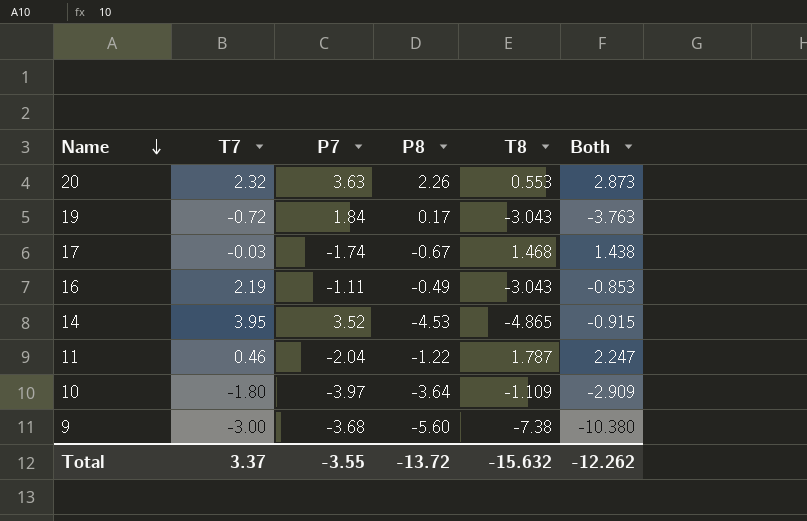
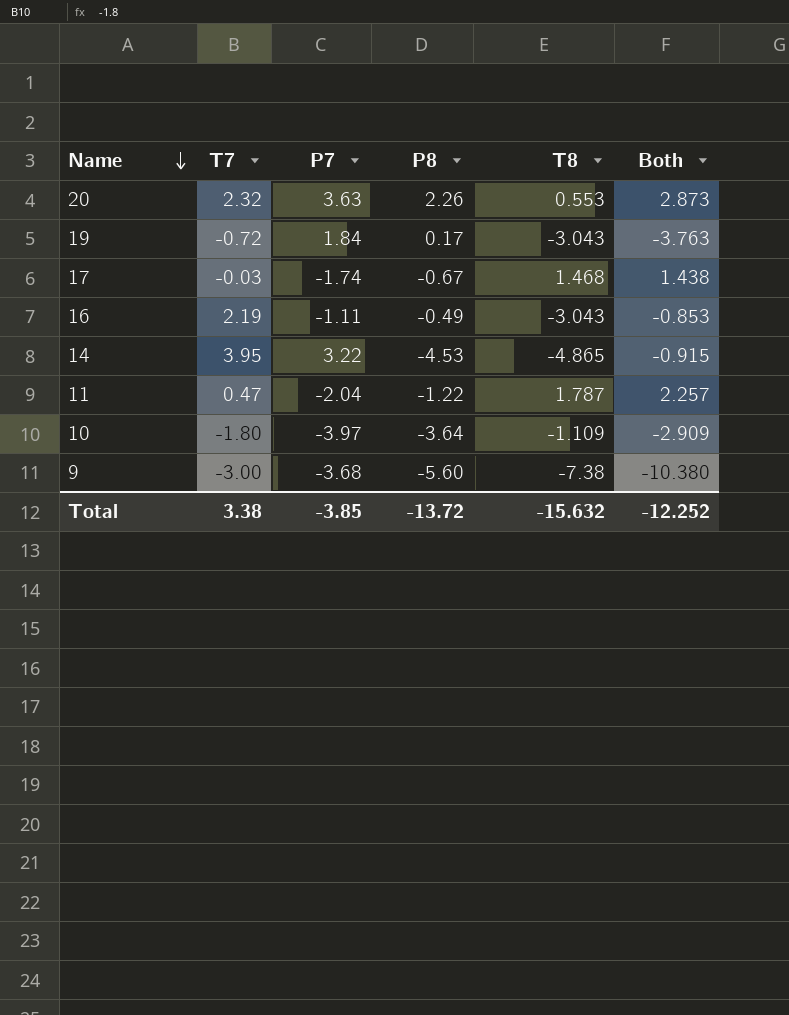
14 | P7: 3.52 -> 3.22
11 | T7: 0.46 -> 0.47
11 | Both: 2.247 -> 2.257
Total | T7: 3.37 -> 3.38
Total | P7: -3.55 -> -3.85
Total | Both: -12.262 -> -12.252

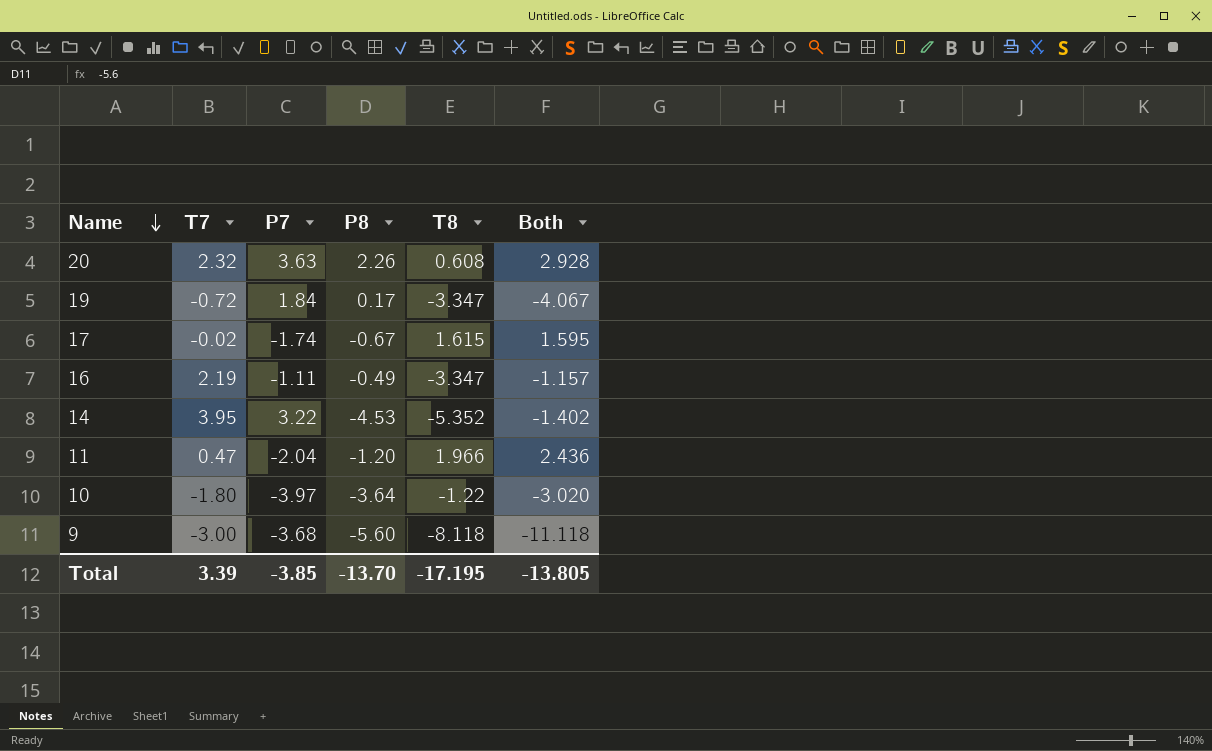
20 | T8: 0.553 -> 0.608
20 | Both: 2.873 -> 2.928
19 | T8: -3.043 -> -3.347
19 | Both: -3.763 -> -4.067
17 | T7: -0.03 -> -0.02
17 | T8: 1.468 -> 1.615
17 | Both: 1.438 -> 1.595
16 | T8: -3.043 -> -3.347
16 | Both: -0.853 -> -1.157
14 | T8: -4.865 -> -5.352
14 | Both: -0.915 -> -1.402
11 | P8: -1.22 -> -1.20
11 | T8: 1.787 -> 1.966
11 | Both: 2.257 -> 2.436
10 | T8: -1.109 -> -1.22
10 | Both: -2.909 -> -3.020
9 | T8: -7.38 -> -8.118
9 | Both: -10.380 -> -11.118
Total | T7: 3.38 -> 3.39
Total | P8: -13.72 -> -13.70
Total | T8: -15.632 -> -17.195
Total | Both: -12.252 -> -13.805

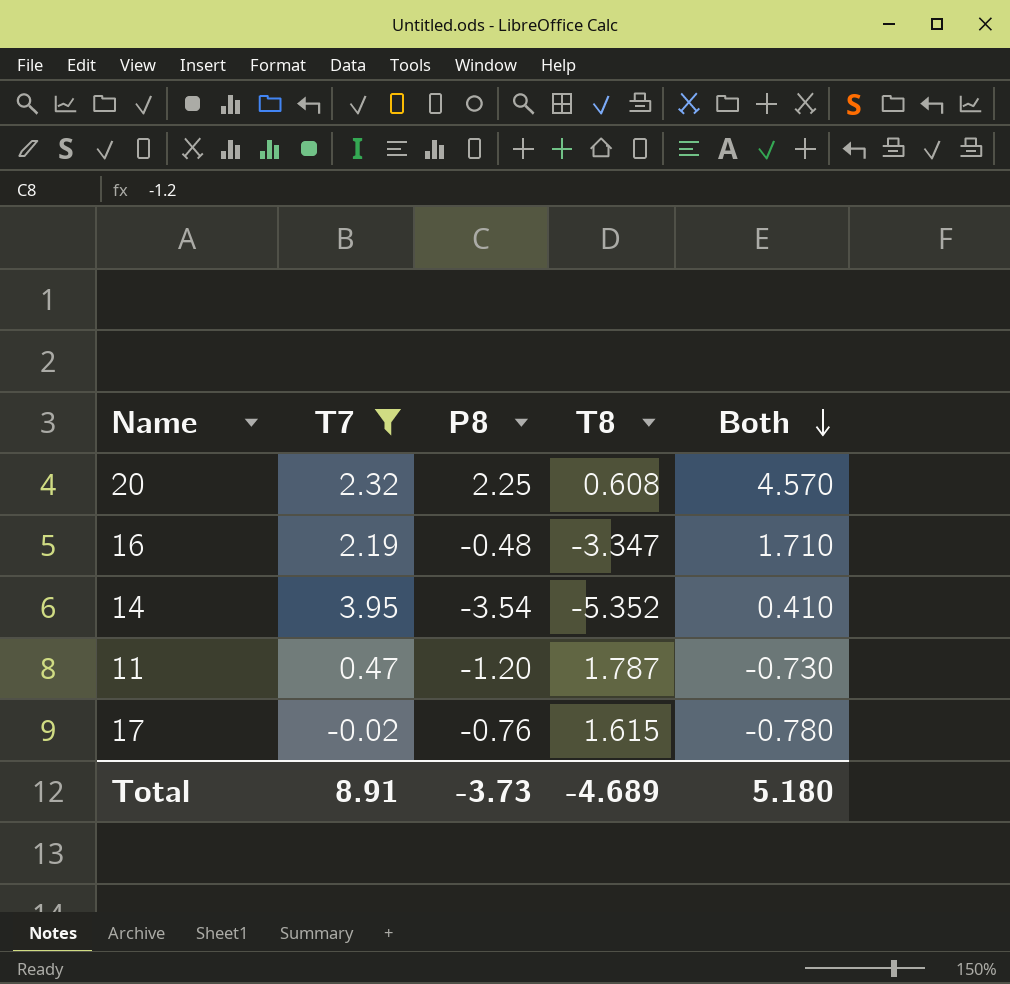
filter: none -> T7 >= -0.02
row order: Name descending -> Both descending
column P7 | position: 3 -> none
column Both | formula: [T7] + [T8] -> [T7] + [P8]
20 | P8: 2.26 -> 2.25
16 | P8: -0.49 -> -0.48
14 | P8: -4.53 -> -3.54
11 | T8: 1.966 -> 1.787
17 | P8: -0.67 -> -0.76
Total | T7: 3.39 -> 8.91
Total | P8: -13.70 -> -3.73
Total | T8: -17.195 -> -4.689
Total | Both: -13.805 -> 5.180

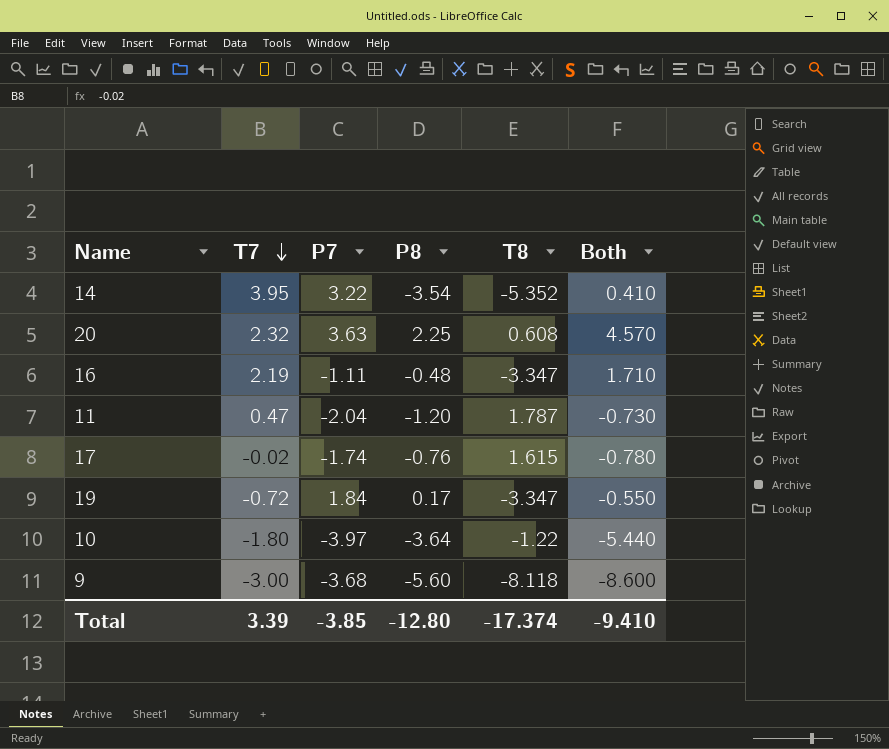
filter: T7 >= -0.02 -> none
row order: Both descending -> T7 descending
column P7 | position: none -> 3
Total | T7: 8.91 -> 3.39
Total | P8: -3.73 -> -12.80
Total | T8: -4.689 -> -17.374
Total | Both: 5.180 -> -9.410

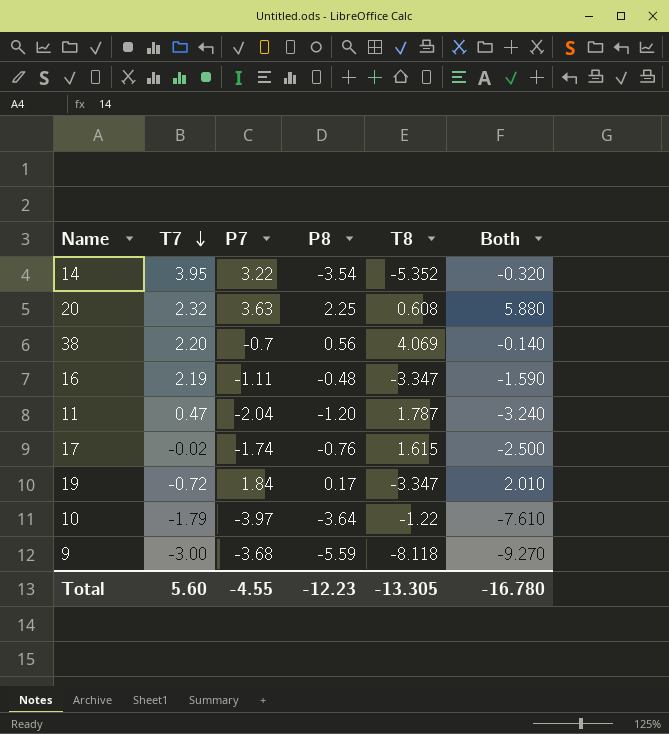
column Both | formula: [T7] + [P8] -> [P7] + [P8]
row 38: none -> 2.20 | -0.7 | 0.56 | 4.069 | -0.140
10 | T7: -1.80 -> -1.79
9 | P8: -5.60 -> -5.59
Total | T7: 3.39 -> 5.60
Total | P7: -3.85 -> -4.55
Total | P8: -12.80 -> -12.23
Total | T8: -17.374 -> -13.305
Total | Both: -9.410 -> -16.780

